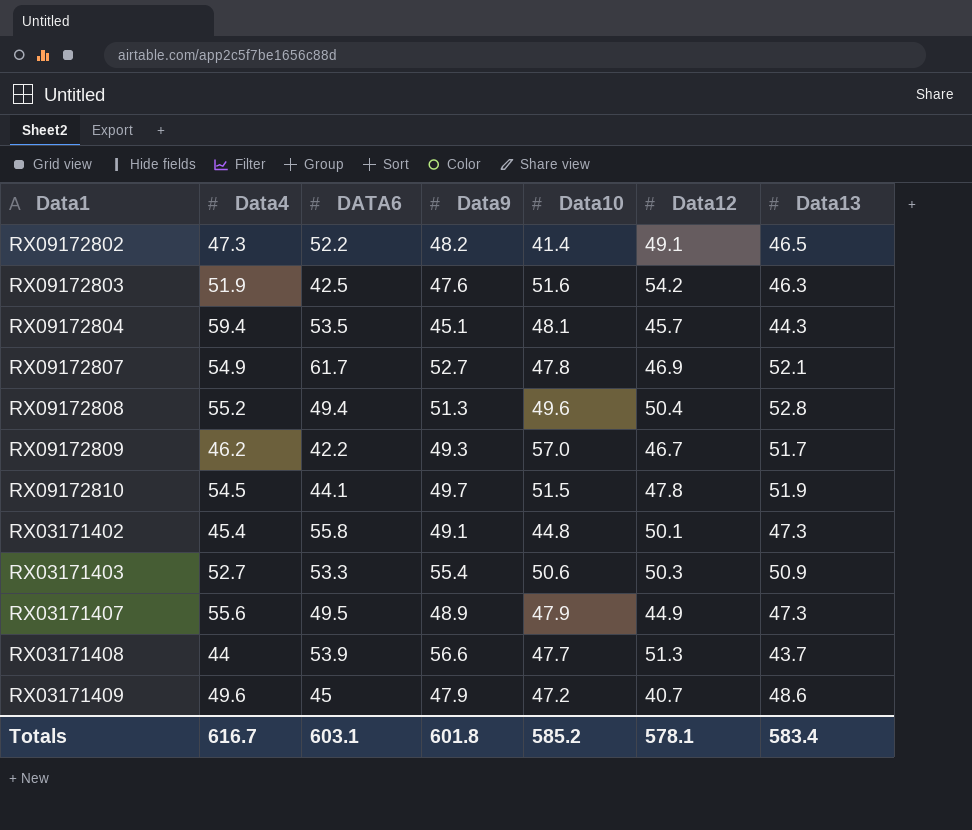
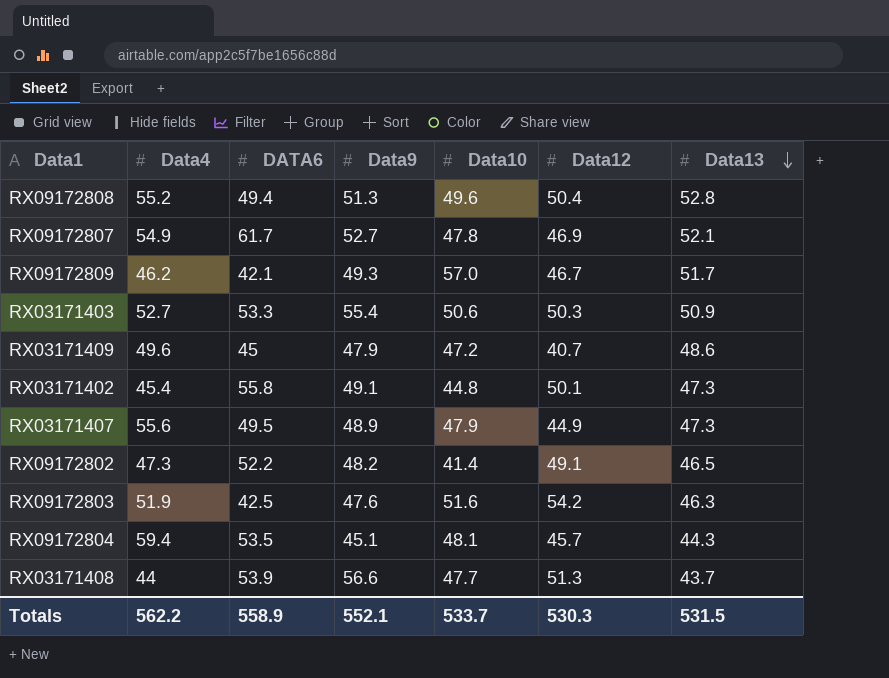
row order: none -> Data13 descending
row RX09172810: 54.5 | 44.1 | 49.7 | 51.5 | 47.8 | 51.9 -> none
RX09172809 | DATA6: 42.2 -> 42.1
Totals | Data4: 616.7 -> 562.2
Totals | DATA6: 603.1 -> 558.9
Totals | Data9: 601.8 -> 552.1
Totals | Data10: 585.2 -> 533.7
Totals | Data12: 578.1 -> 530.3
Totals | Data13: 583.4 -> 531.5

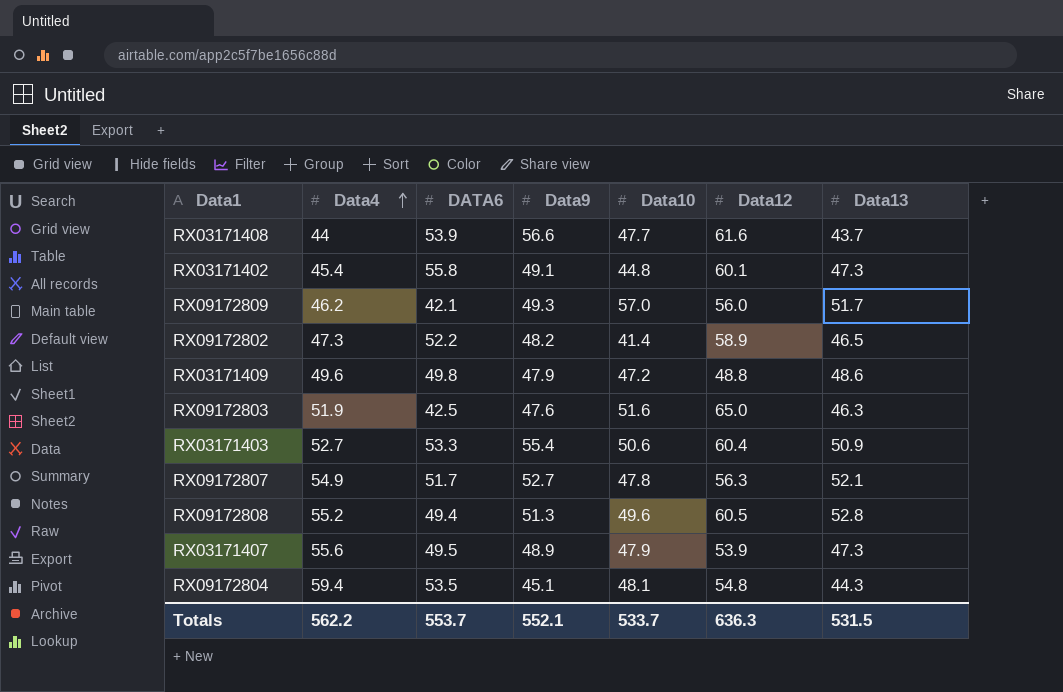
row order: Data13 descending -> Data4 ascending
RX03171408 | Data12: 51.3 -> 61.6
RX03171402 | Data12: 50.1 -> 60.1
RX09172809 | Data12: 46.7 -> 56.0
RX09172802 | Data12: 49.1 -> 58.9
RX03171409 | DATA6: 45 -> 49.8
RX03171409 | Data12: 40.7 -> 48.8
RX09172803 | Data12: 54.2 -> 65.0
RX03171403 | Data12: 50.3 -> 60.4
RX09172807 | DATA6: 61.7 -> 51.7
RX09172807 | Data12: 46.9 -> 56.3
RX09172808 | Data12: 50.4 -> 60.5
RX03171407 | Data12: 44.9 -> 53.9
RX09172804 | Data12: 45.7 -> 54.8
Totals | DATA6: 558.9 -> 553.7
Totals | Data12: 530.3 -> 636.3

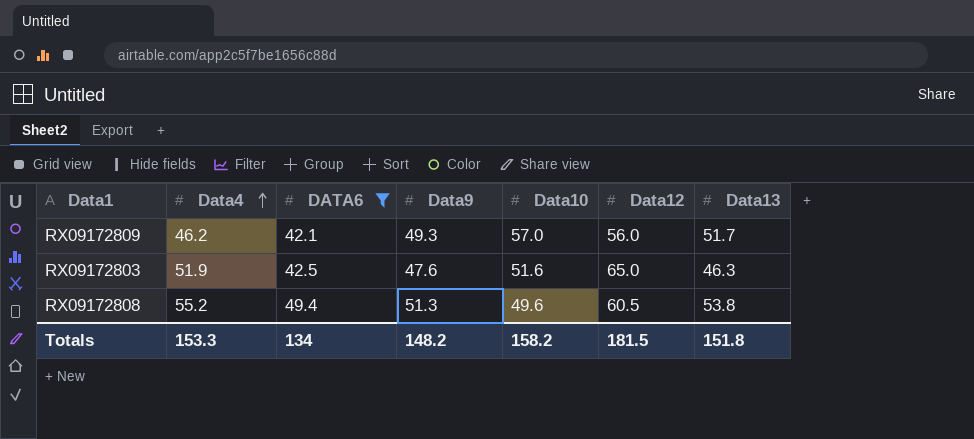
filter: none -> DATA6 <= 49.4
RX09172808 | Data13: 52.8 -> 53.8
Totals | Data4: 562.2 -> 153.3
Totals | DATA6: 553.7 -> 134
Totals | Data9: 552.1 -> 148.2
Totals | Data10: 533.7 -> 158.2
Totals | Data12: 636.3 -> 181.5
Totals | Data13: 531.5 -> 151.8

